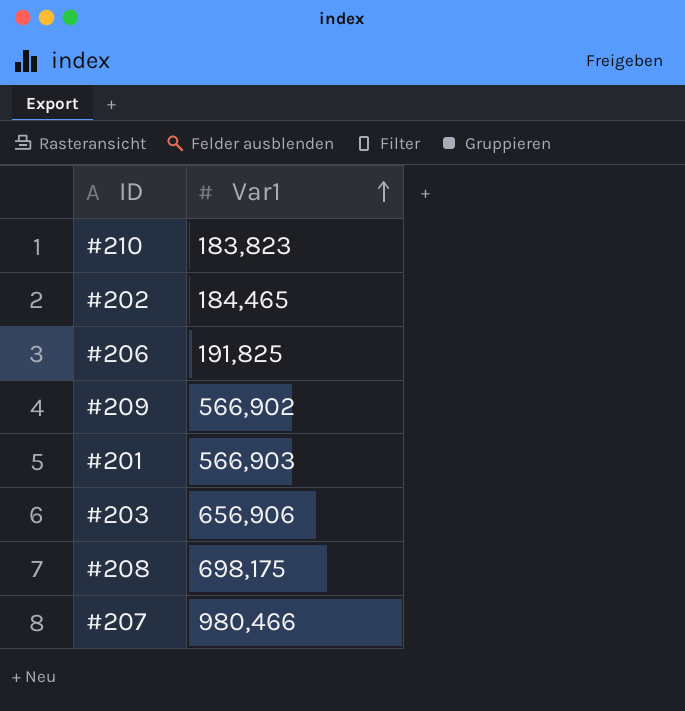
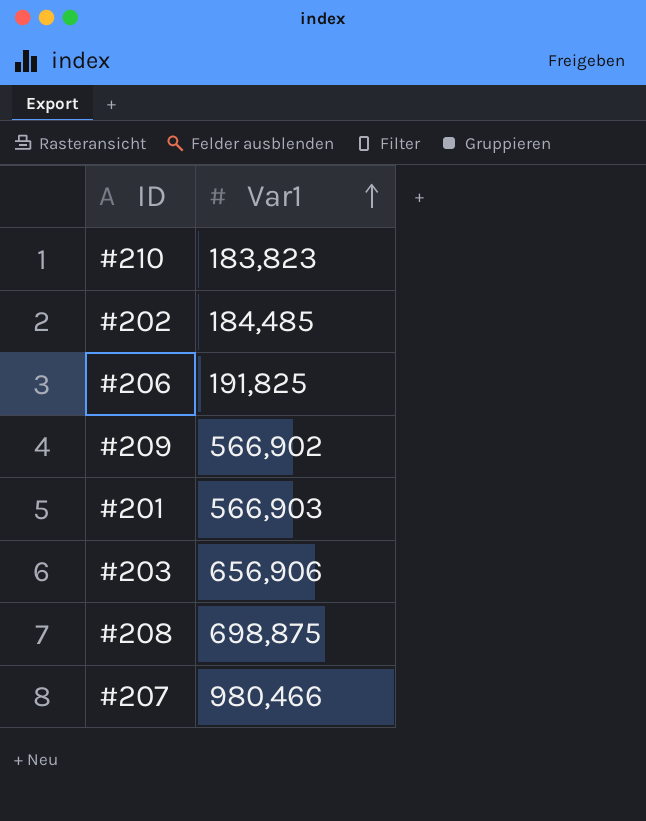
#202 | Var1: 184,465 -> 184,485
#208 | Var1: 698,175 -> 698,875

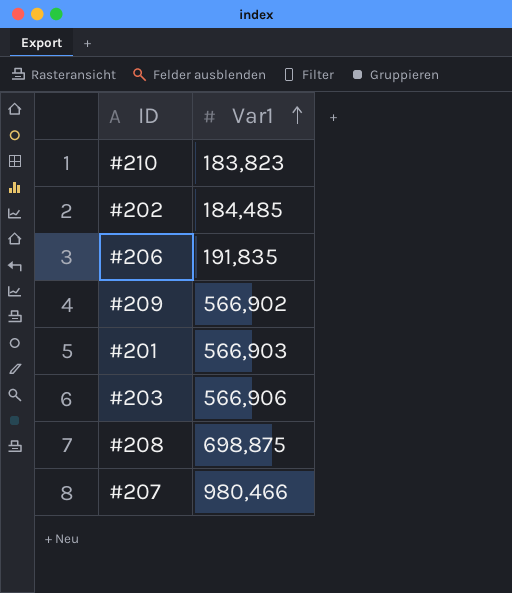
#206 | Var1: 191,825 -> 191,835
#203 | Var1: 656,906 -> 566,906

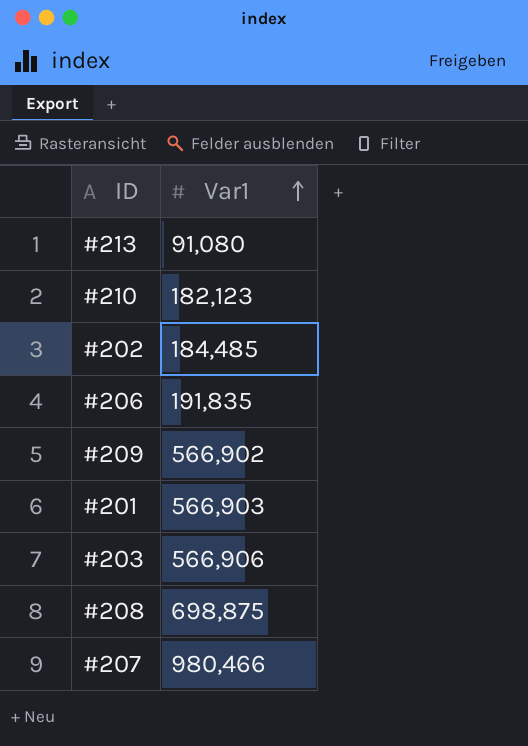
row #213: none -> 91,080
#210 | Var1: 183,823 -> 182,123

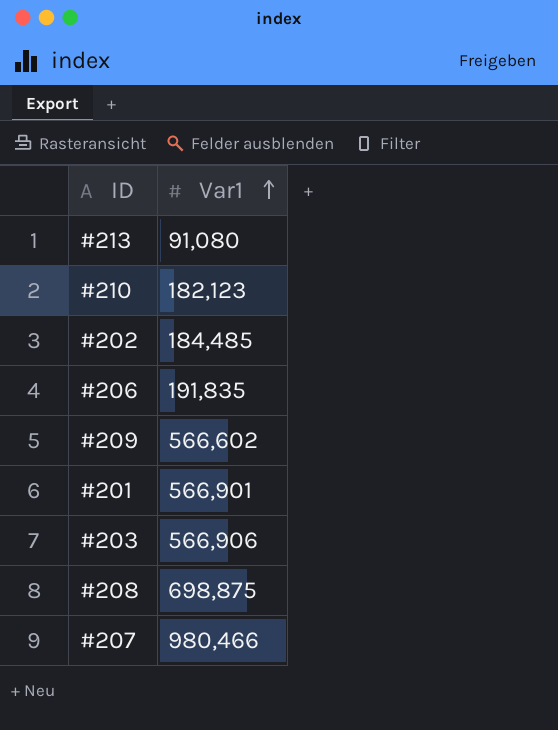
#209 | Var1: 566,902 -> 566,602
#201 | Var1: 566,903 -> 566,901

